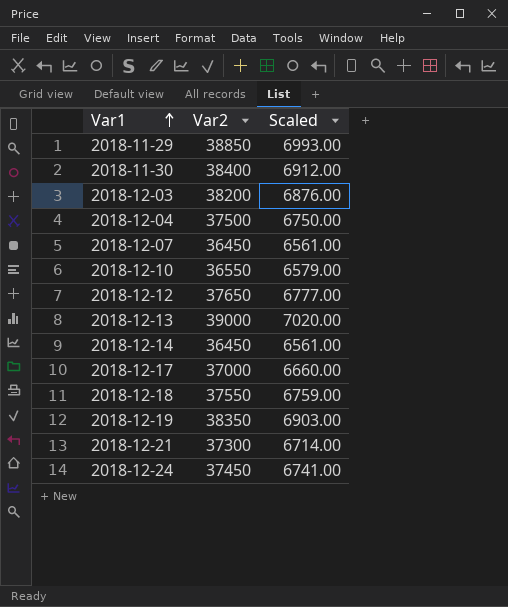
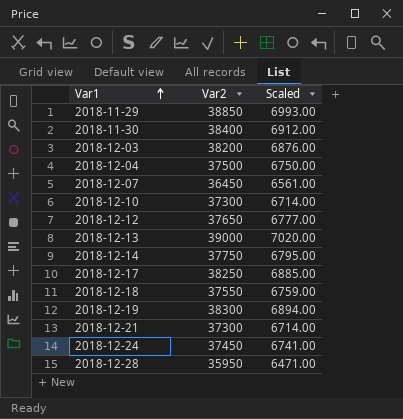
2018-12-10 | Var2: 36550 -> 37300
2018-12-10 | Scaled: 6579.00 -> 6714.00
2018-12-14 | Var2: 36450 -> 37750
2018-12-14 | Scaled: 6561.00 -> 6795.00
2018-12-17 | Var2: 37000 -> 38250
2018-12-17 | Scaled: 6660.00 -> 6885.00
2018-12-19 | Var2: 38350 -> 38300
2018-12-19 | Scaled: 6903.00 -> 6894.00
row 2018-12-28: none -> 35950 | 6471.00

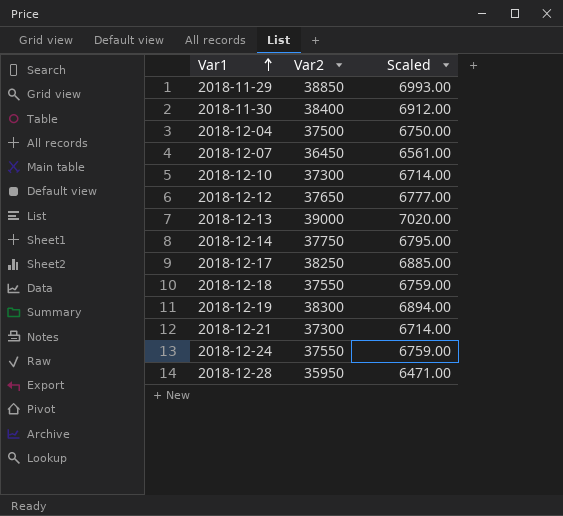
row 2018-12-03: 38200 | 6876.00 -> none
2018-12-24 | Var2: 37450 -> 37550
2018-12-24 | Scaled: 6741.00 -> 6759.00

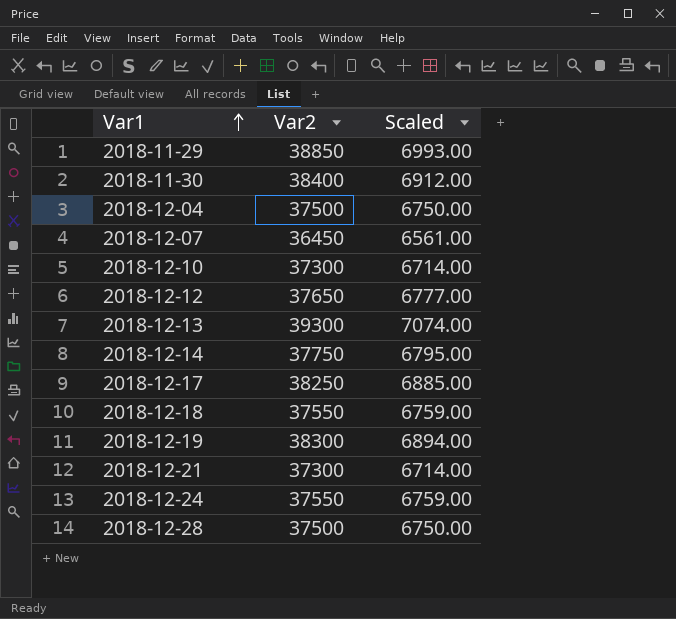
2018-12-13 | Var2: 39000 -> 39300
2018-12-13 | Scaled: 7020.00 -> 7074.00
2018-12-28 | Var2: 35950 -> 37500
2018-12-28 | Scaled: 6471.00 -> 6750.00

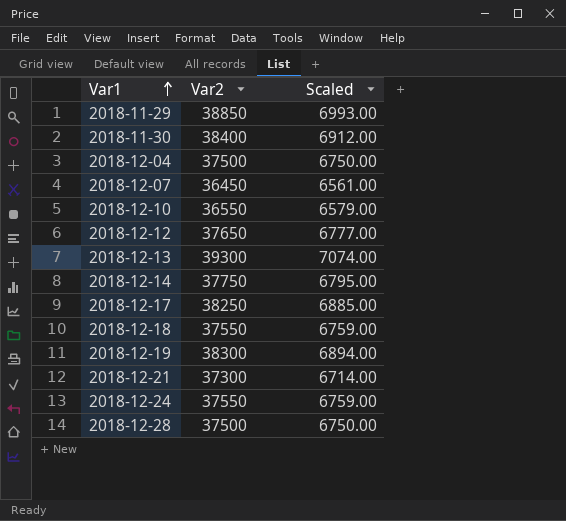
2018-12-10 | Var2: 37300 -> 36550
2018-12-10 | Scaled: 6714.00 -> 6579.00

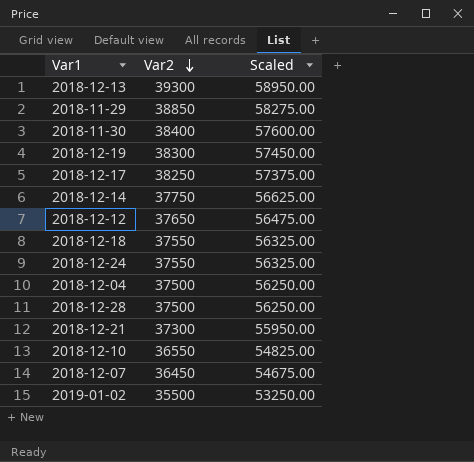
row order: Var1 ascending -> Var2 descending
column Scaled | formula: [Var2] * 0.18 -> [Var2] * 1.5
row 2019-01-02: none -> 35500 | 53250.00

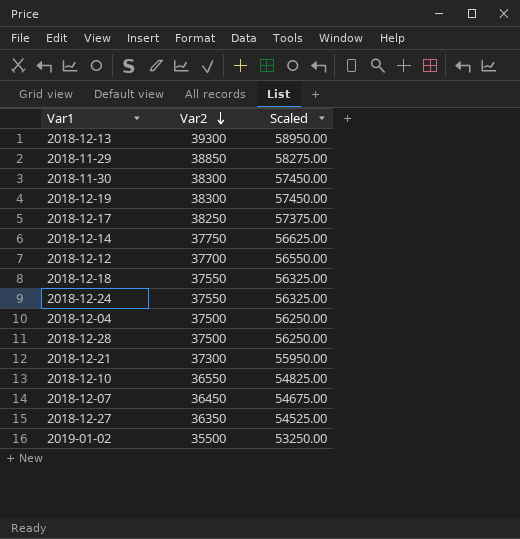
2018-11-30 | Var2: 38400 -> 38300
2018-11-30 | Scaled: 57600.00 -> 57450.00
2018-12-12 | Var2: 37650 -> 37700
2018-12-12 | Scaled: 56475.00 -> 56550.00
row 2018-12-27: none -> 36350 | 54525.00

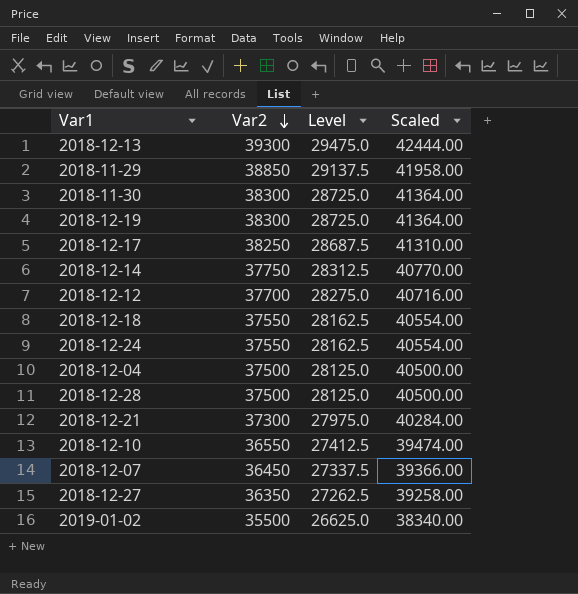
column Level | formula: none -> [Var2] * 0.75
column Scaled | formula: [Var2] * 1.5 -> [Var2] * 1.08

